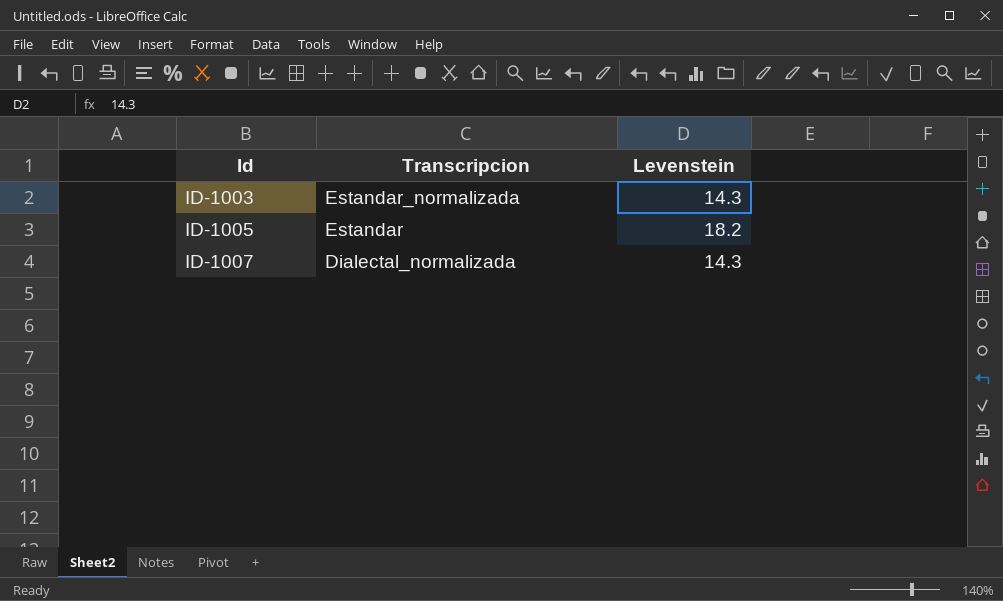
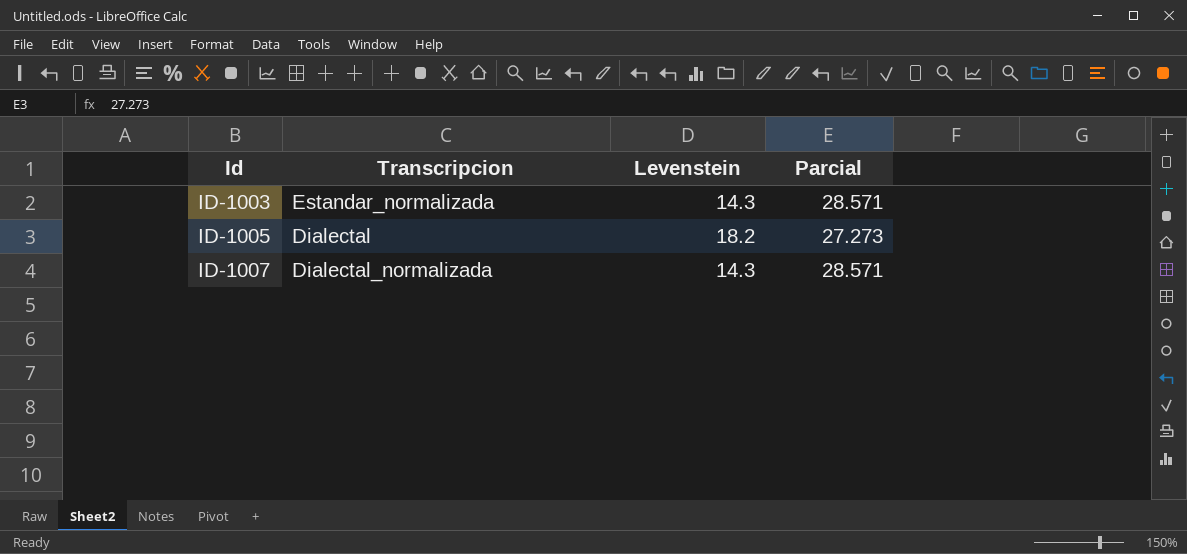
column Parcial | position: none -> 4
ID-1005 | Transcripcion: Estandar -> Dialectal

